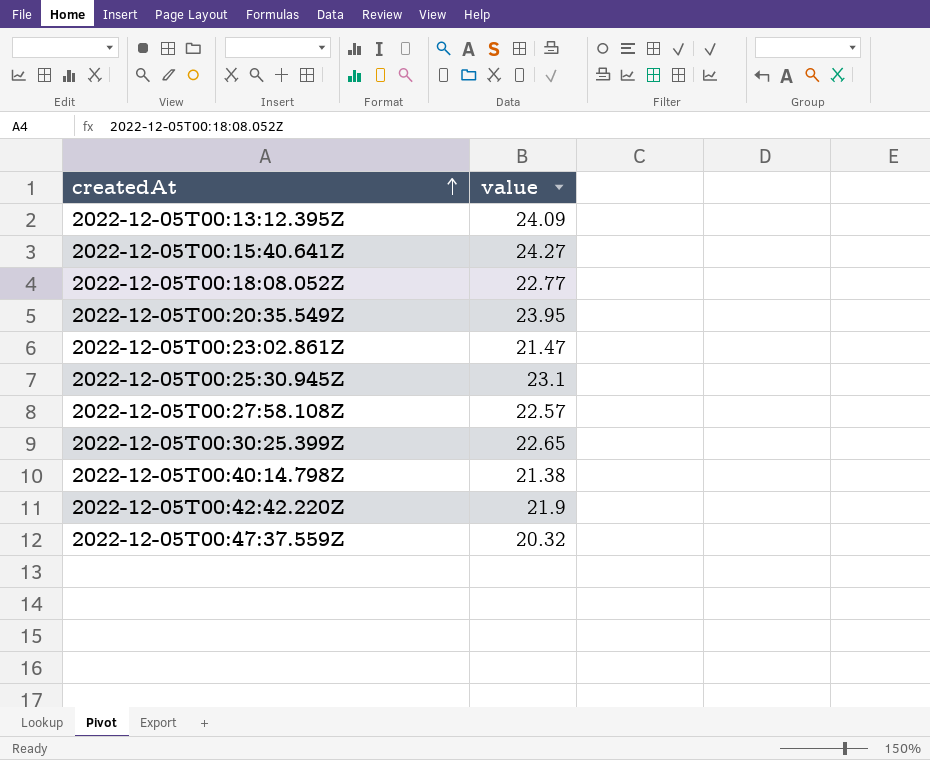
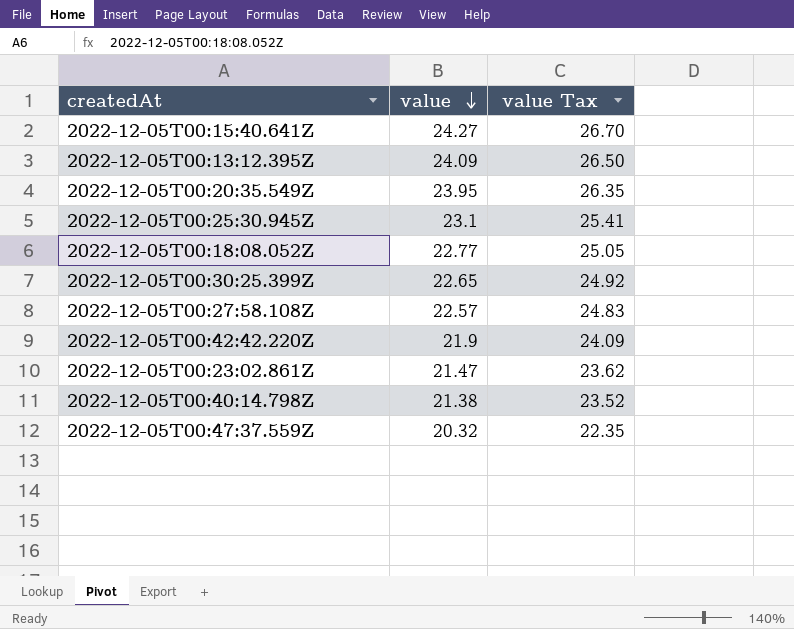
row order: createdAt ascending -> value descending
column value Tax | formula: none -> [value] * 1.1

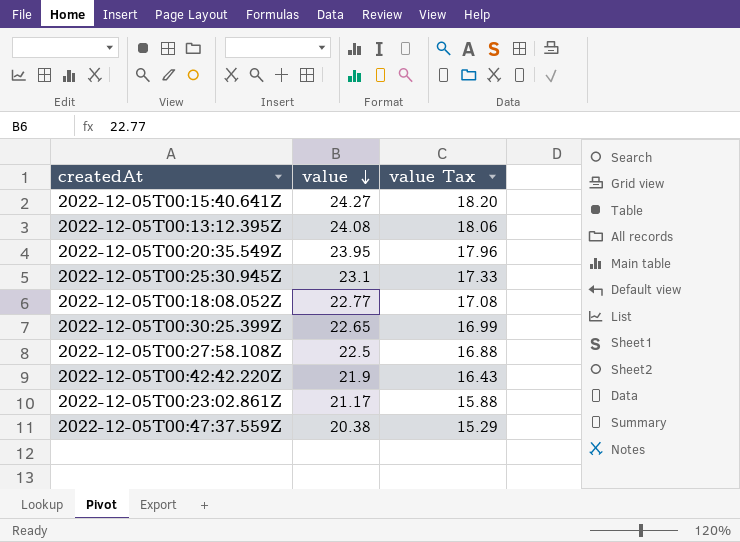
column value Tax | formula: [value] * 1.1 -> [value] * 0.75
row 2022-12-05T00:40:14.798Z: 21.38 | 23.52 -> none
2022-12-05T00:13:12.395Z | value: 24.09 -> 24.08
2022-12-05T00:27:58.108Z | value: 22.57 -> 22.5
2022-12-05T00:23:02.861Z | value: 21.47 -> 21.17
2022-12-05T00:47:37.559Z | value: 20.32 -> 20.38

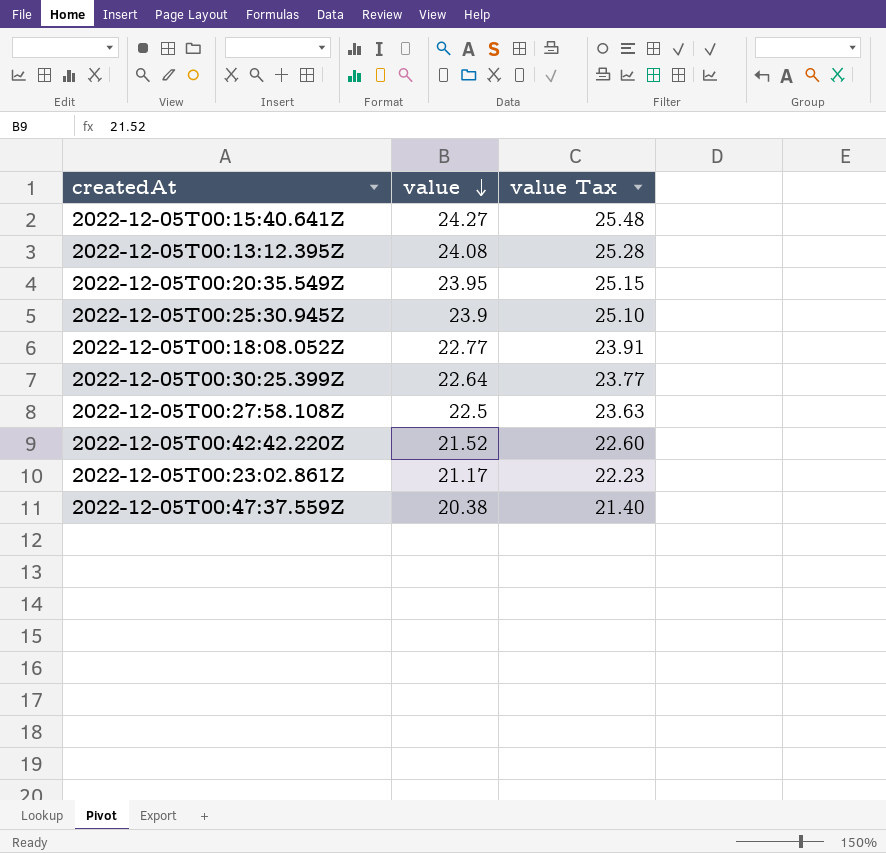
column value Tax | formula: [value] * 0.75 -> [value] * 1.05
2022-12-05T00:25:30.945Z | value: 23.1 -> 23.9
2022-12-05T00:30:25.399Z | value: 22.65 -> 22.64
2022-12-05T00:42:42.220Z | value: 21.9 -> 21.52

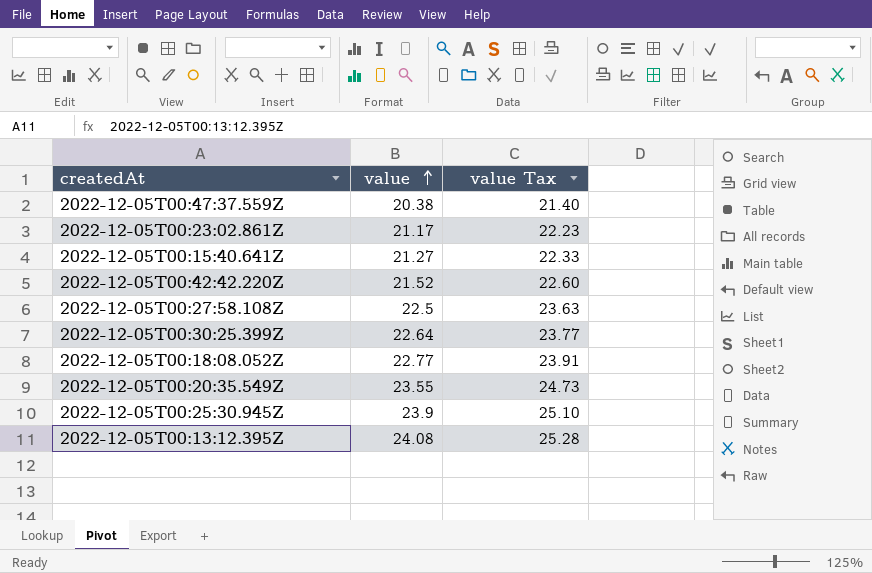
row order: value descending -> value ascending
2022-12-05T00:15:40.641Z | value: 24.27 -> 21.27
2022-12-05T00:15:40.641Z | value Tax: 25.48 -> 22.33
2022-12-05T00:20:35.549Z | value: 23.95 -> 23.55
2022-12-05T00:20:35.549Z | value Tax: 25.15 -> 24.73

